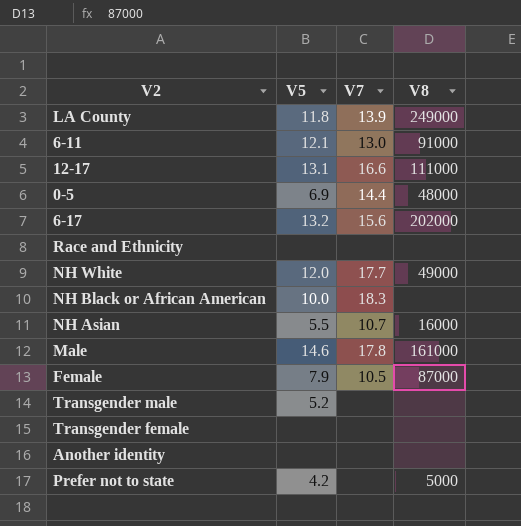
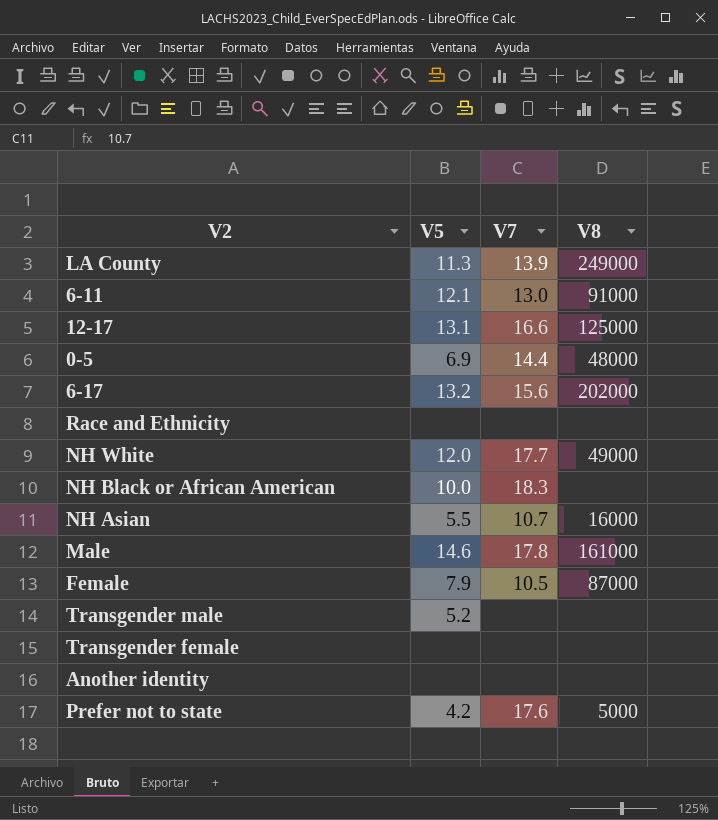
LA County | V5: 11.8 -> 11.3
12-17 | V8: 111000 -> 125000
Prefer not to state | V7: none -> 17.6

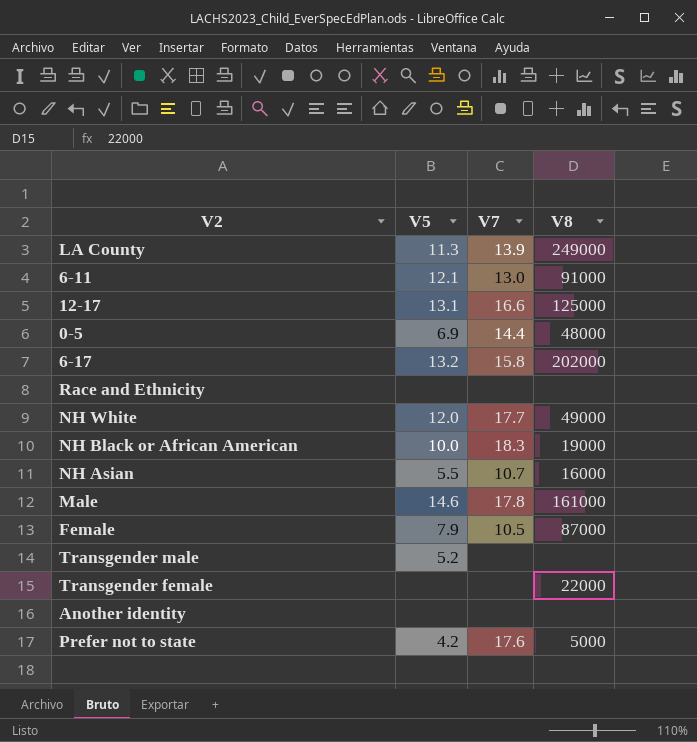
6-17 | V7: 15.6 -> 15.8
NH Black or African American | V8: none -> 19000
Transgender female | V8: none -> 22000

